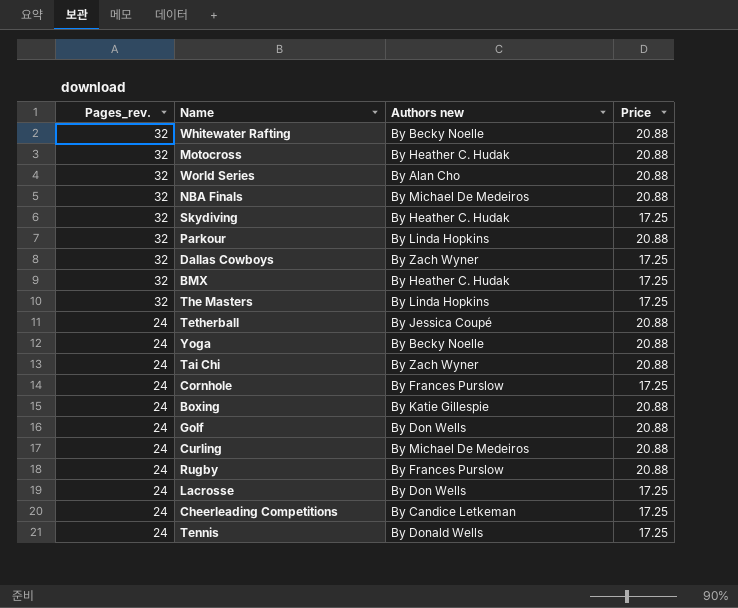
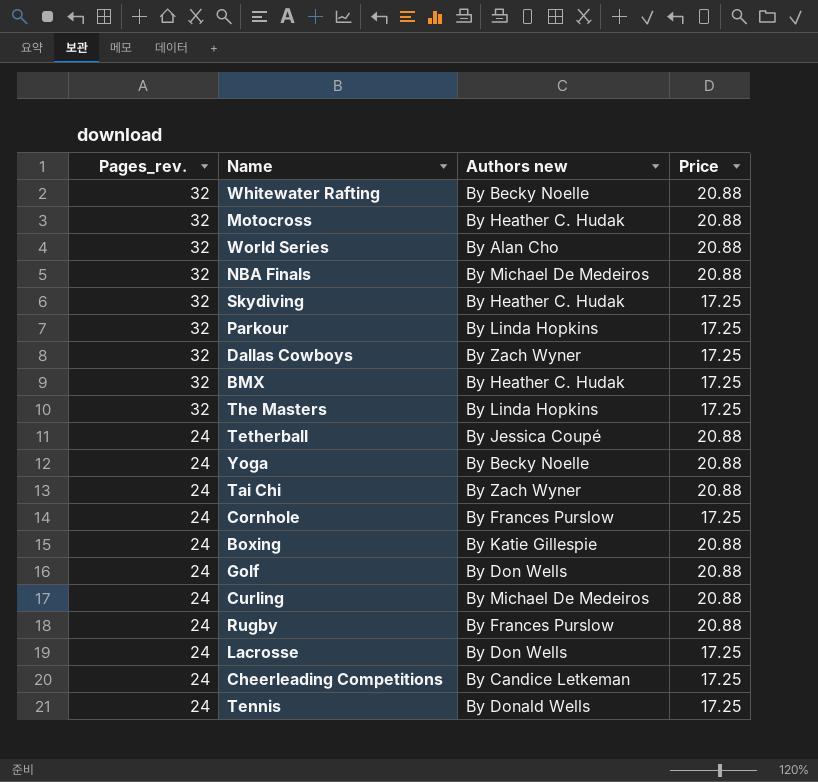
Parkour | Price: 20.88 -> 17.25

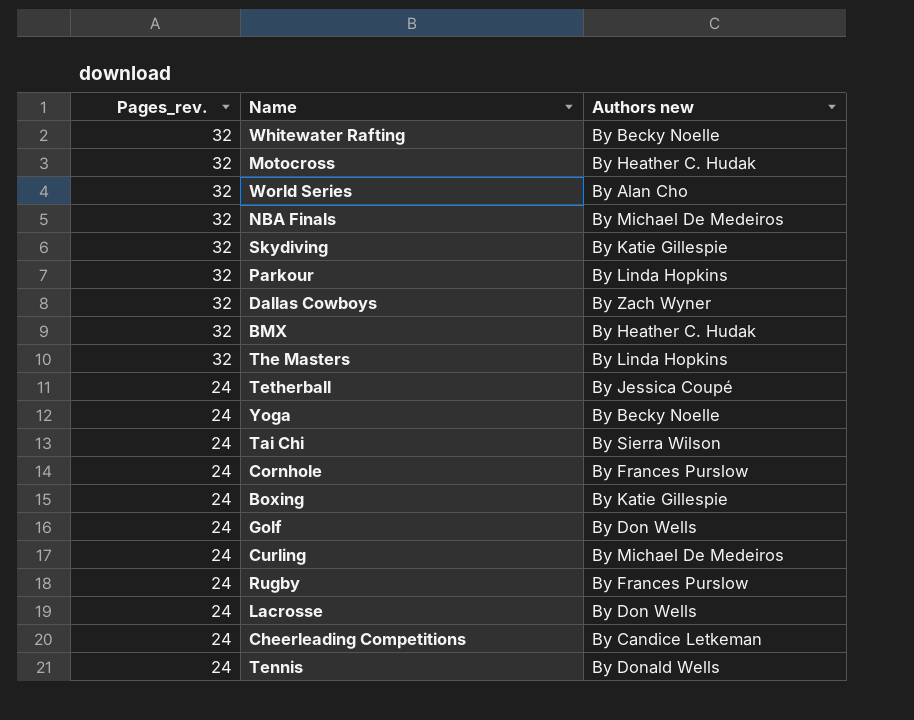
column Price | position: 4 -> none
Skydiving | Authors new: By Heather C. Hudak -> By Katie Gillespie
Tai Chi | Authors new: By Zach Wyner -> By Sierra Wilson

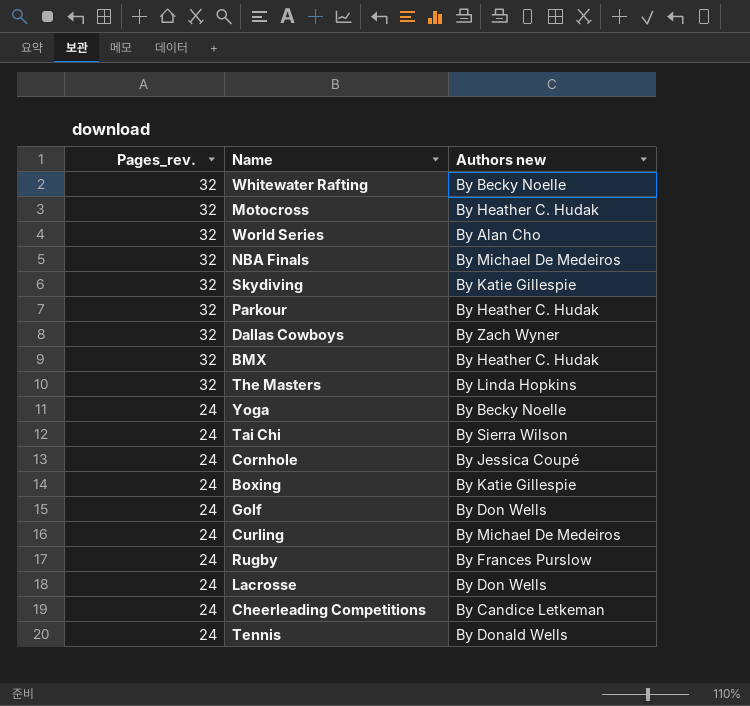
row Tetherball: 24 | By Jessica Coupé -> none
Parkour | Authors new: By Linda Hopkins -> By Heather C. Hudak
Cornhole | Authors new: By Frances Purslow -> By Jessica Coupé

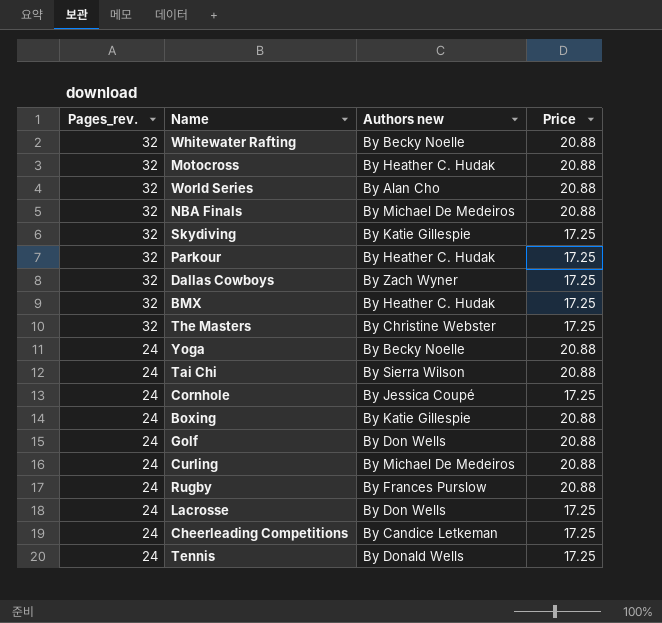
column Price | position: none -> 4
The Masters | Authors new: By Linda Hopkins -> By Christine Webster

